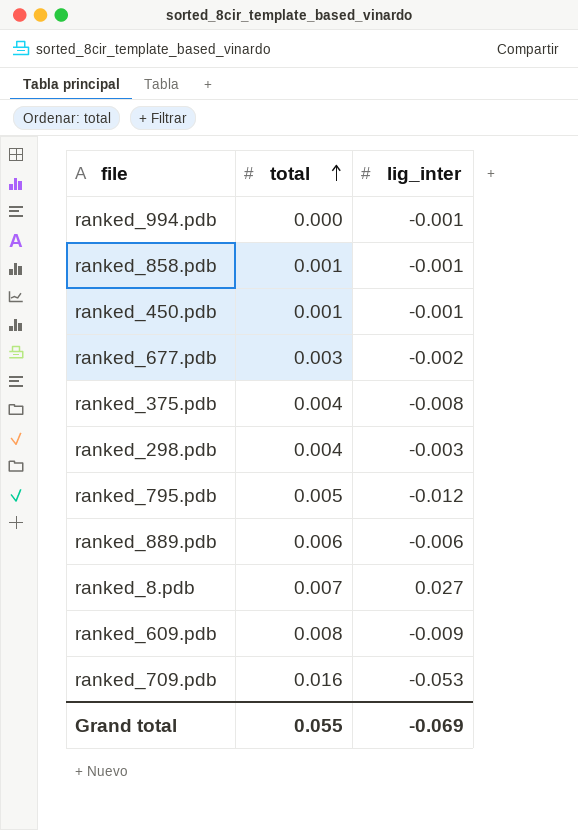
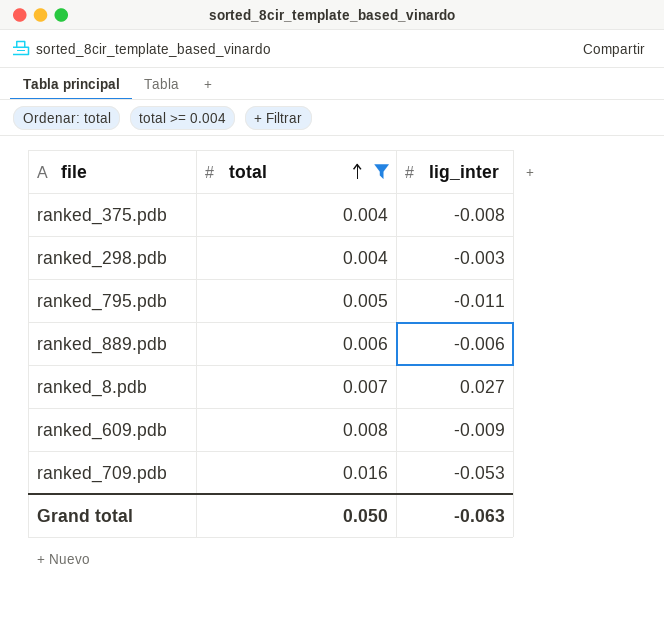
filter: none -> total >= 0.004
ranked_795.pdb | lig_inter: -0.012 -> -0.011
Grand total | total: 0.055 -> 0.050
Grand total | lig_inter: -0.069 -> -0.063

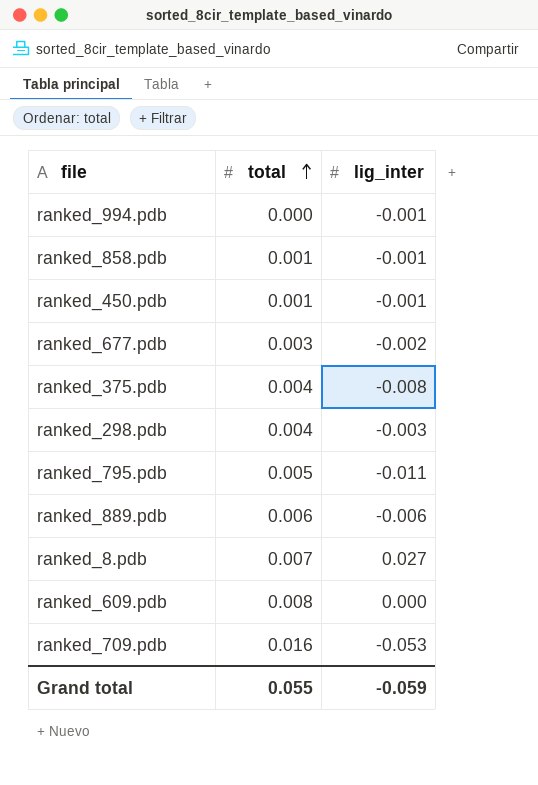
filter: total >= 0.004 -> none
ranked_609.pdb | lig_inter: -0.009 -> 0.000
Grand total | total: 0.050 -> 0.055
Grand total | lig_inter: -0.063 -> -0.059

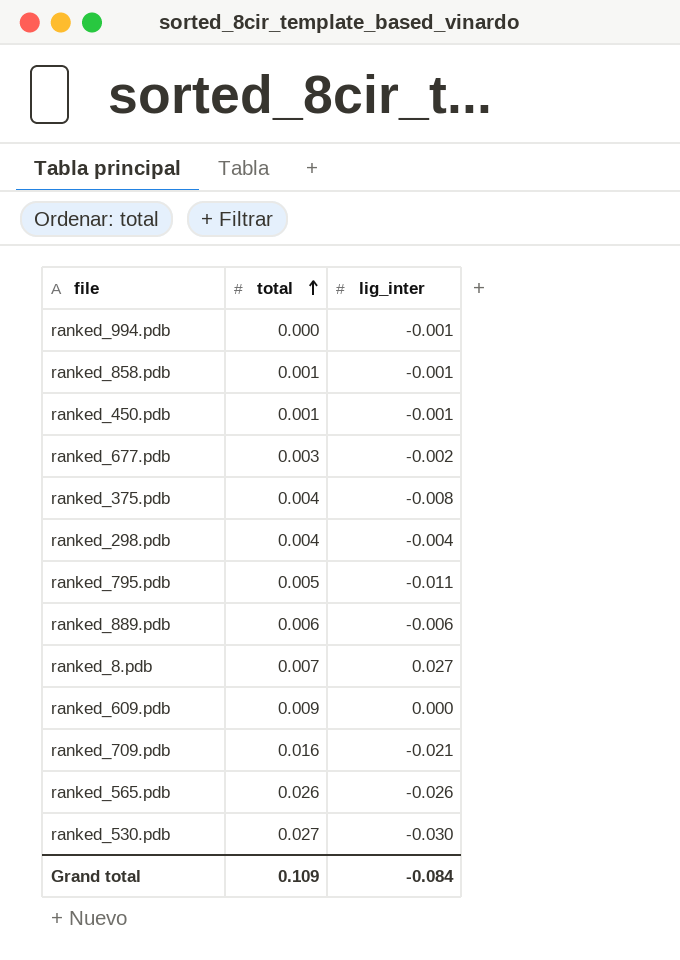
ranked_298.pdb | lig_inter: -0.003 -> -0.004
ranked_609.pdb | total: 0.008 -> 0.009
ranked_709.pdb | lig_inter: -0.053 -> -0.021
row ranked_565.pdb: none -> 0.026 | -0.026
row ranked_530.pdb: none -> 0.027 | -0.030
Grand total | total: 0.055 -> 0.109
Grand total | lig_inter: -0.059 -> -0.084

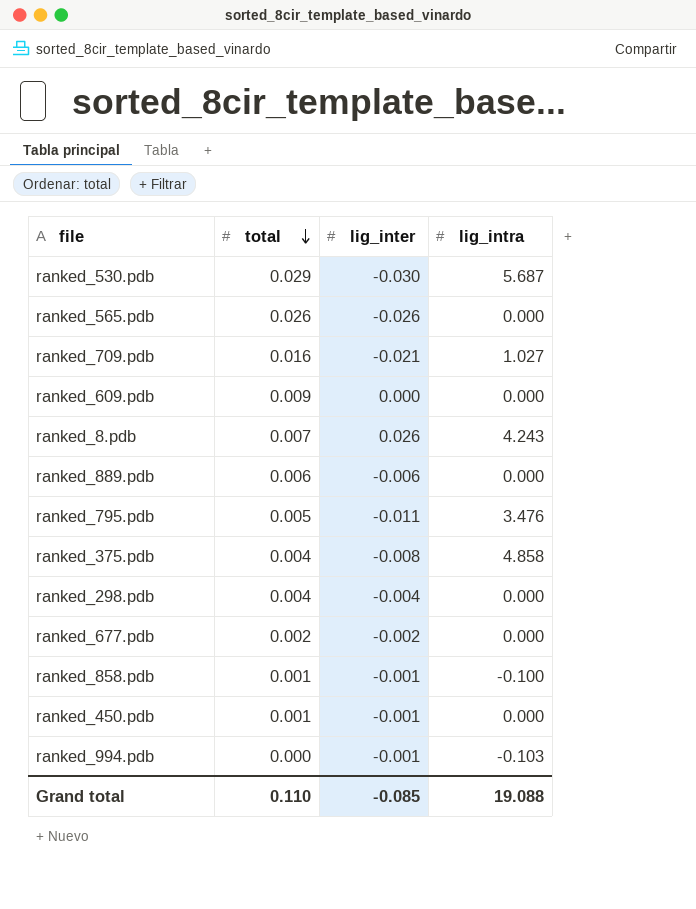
row order: total ascending -> total descending
column lig_intra | position: none -> 4
ranked_530.pdb | total: 0.027 -> 0.029
ranked_8.pdb | lig_inter: 0.027 -> 0.026
ranked_677.pdb | total: 0.003 -> 0.002
Grand total | total: 0.109 -> 0.110
Grand total | lig_inter: -0.084 -> -0.085

